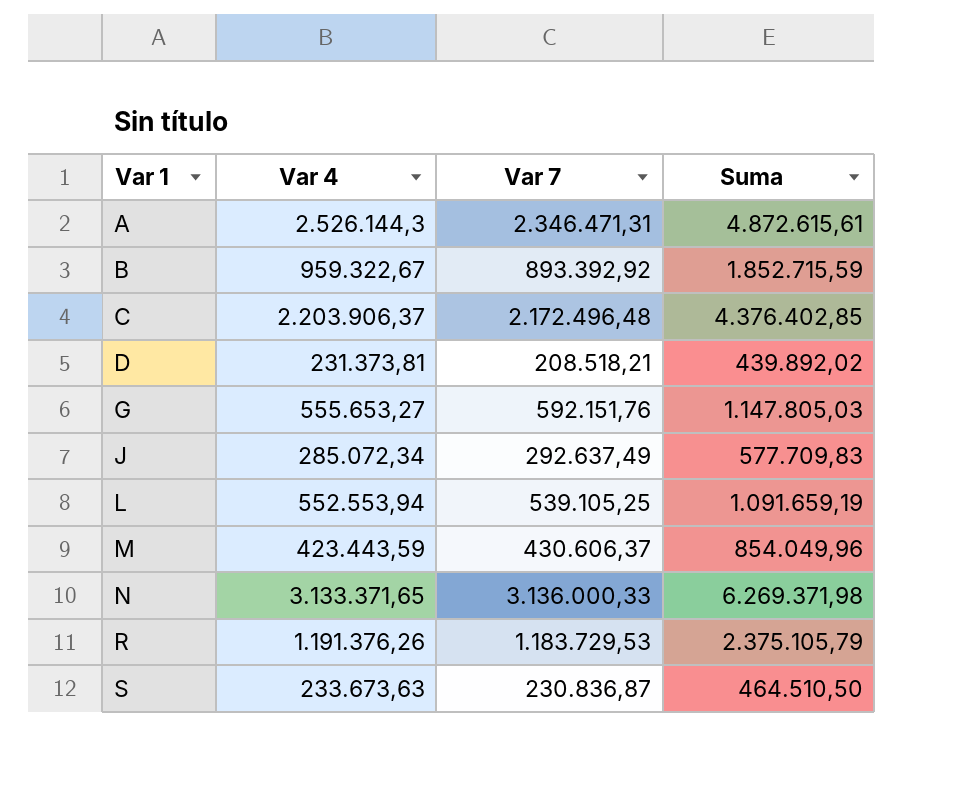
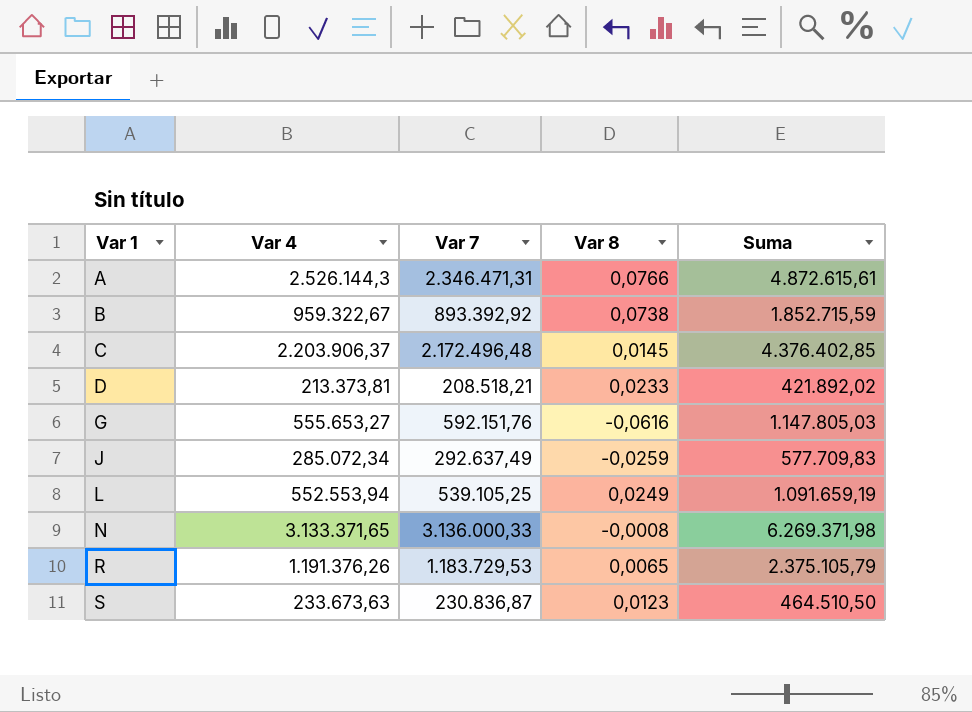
column Var 8 | formula: none -> ([Var 4] - [Var 7]) / [Var 7]
row M: 423.443,59 | 430.606,37 | 854.049,96 -> none
D | Var 4: 231.373,81 -> 213.373,81
D | Suma: 439.892,02 -> 421.892,02

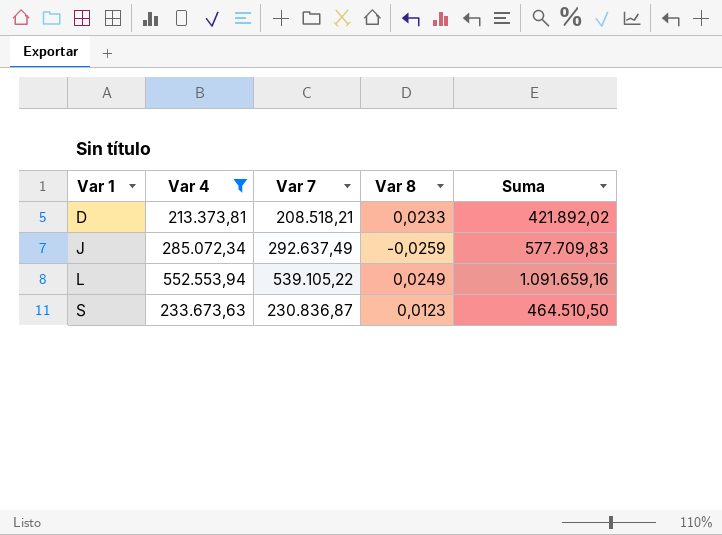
filter: none -> Var 4 <= 552.553,94
L | Var 7: 539.105,25 -> 539.105,22
L | Suma: 1.091.659,19 -> 1.091.659,16

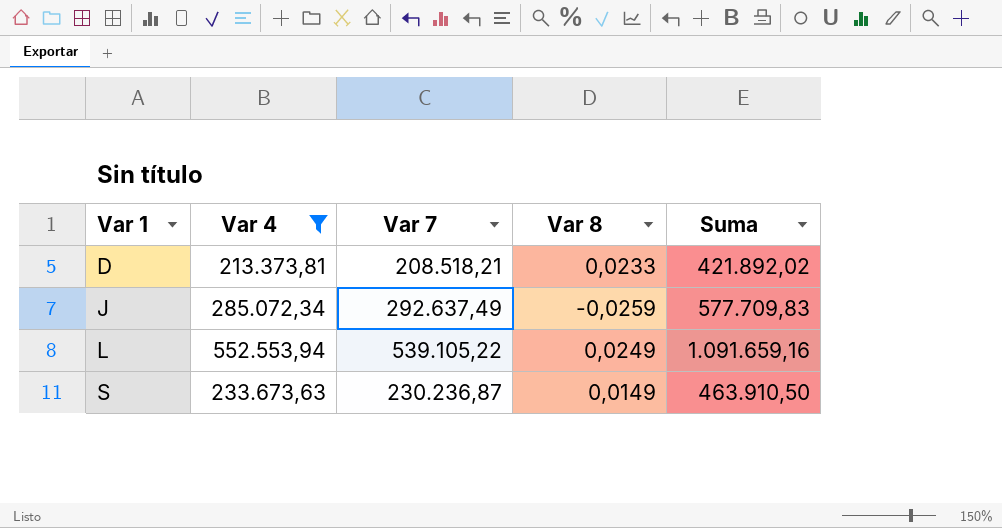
S | Var 7: 230.836,87 -> 230.236,87
S | Var 8: 0,0123 -> 0,0149
S | Suma: 464.510,50 -> 463.910,50

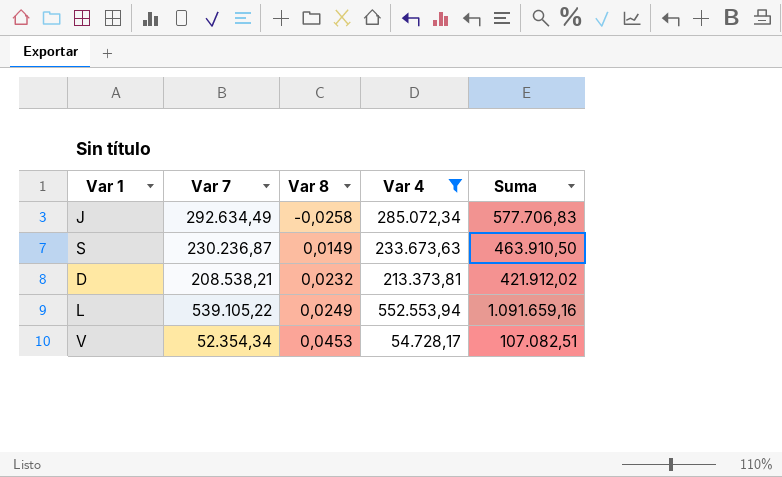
row order: Var 1 ascending -> Var 8 ascending
column Var 4 | position: 2 -> 4
J | Var 7: 292.637,49 -> 292.634,49
J | Var 8: -0,0259 -> -0,0258
J | Suma: 577.709,83 -> 577.706,83
D | Var 7: 208.518,21 -> 208.538,21
D | Var 8: 0,0233 -> 0,0232
D | Suma: 421.892,02 -> 421.912,02
row V: none -> 52.354,34 | 0,0453 | 54.728,17 | 107.082,51

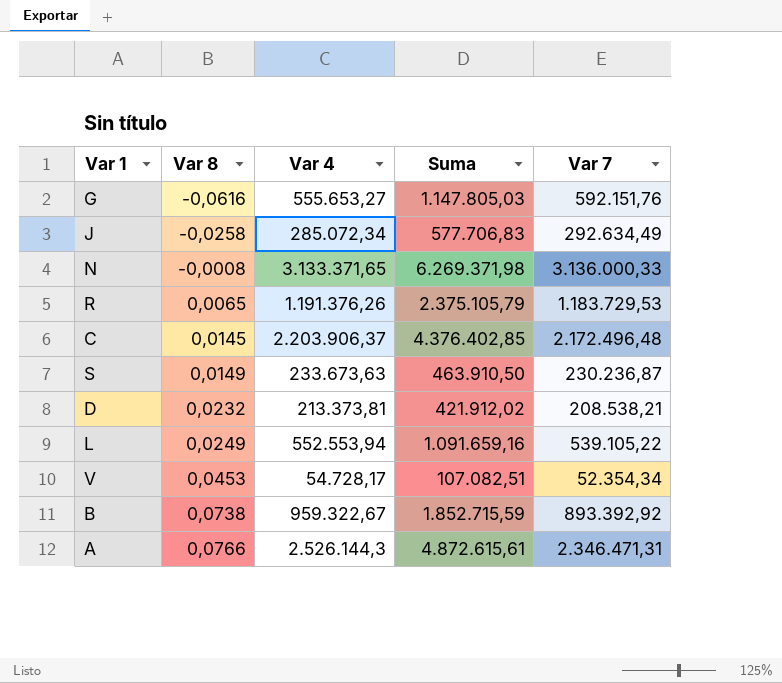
filter: Var 4 <= 552.553,94 -> none
column Var 7 | position: 2 -> 5

